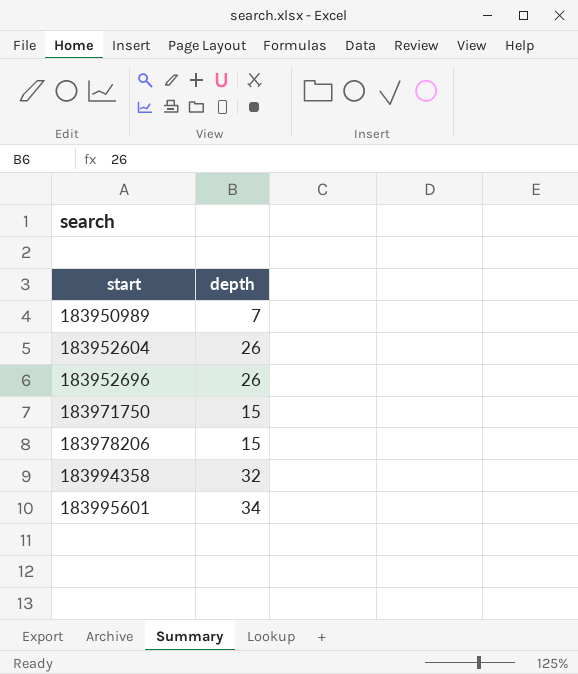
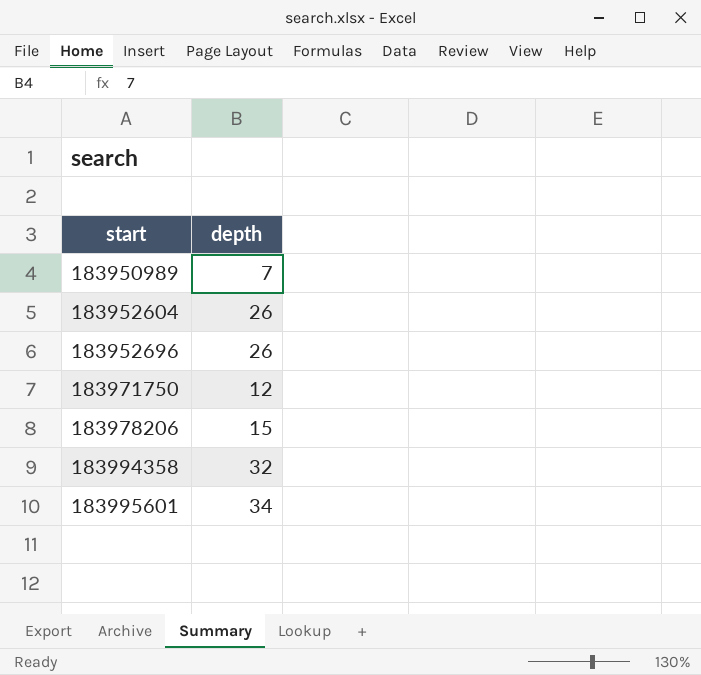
183971750 | depth: 15 -> 12

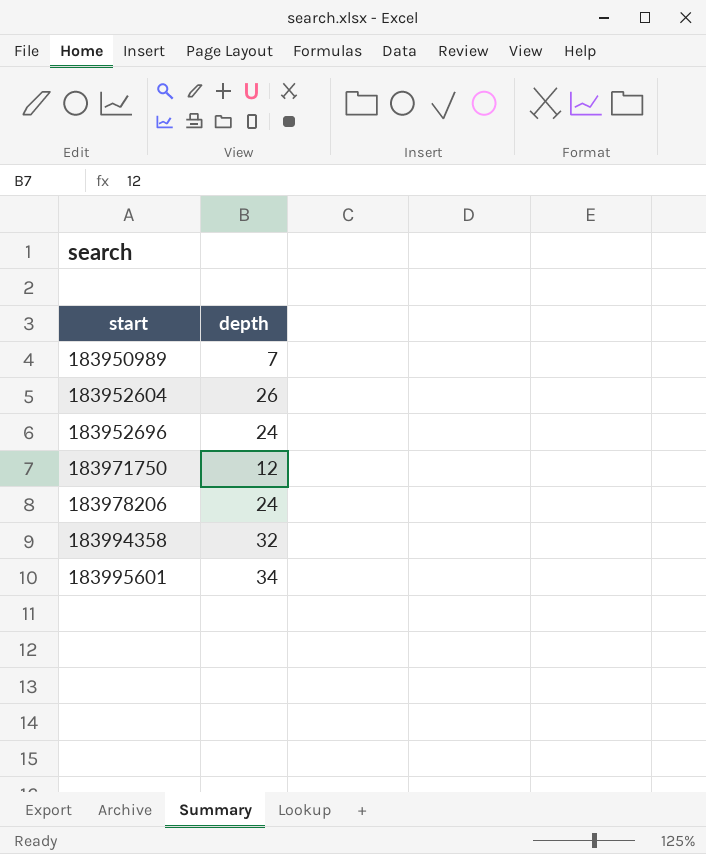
183952696 | depth: 26 -> 24
183978206 | depth: 15 -> 24

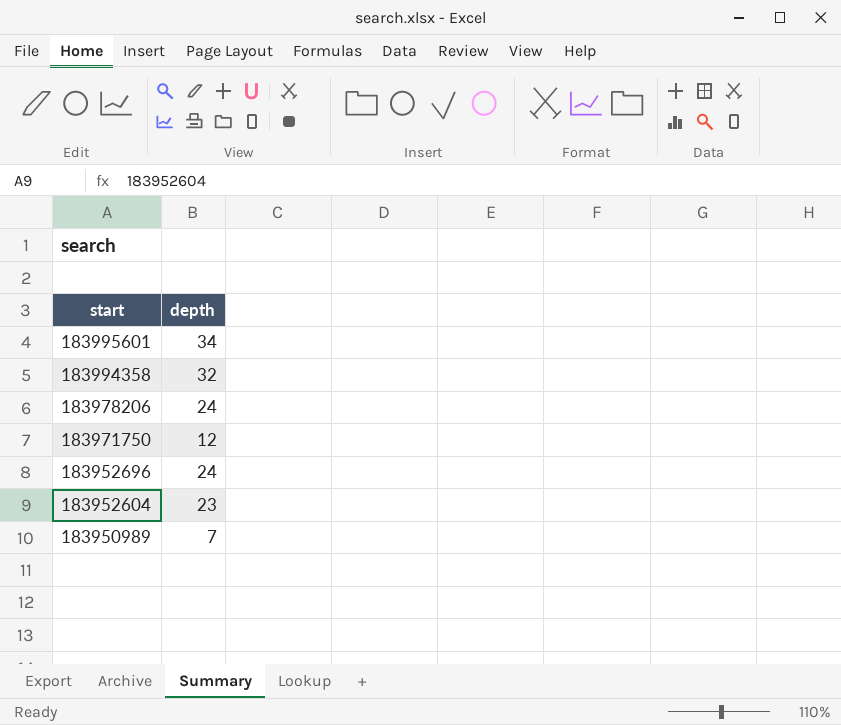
row order: start ascending -> start descending
183952604 | depth: 26 -> 23

